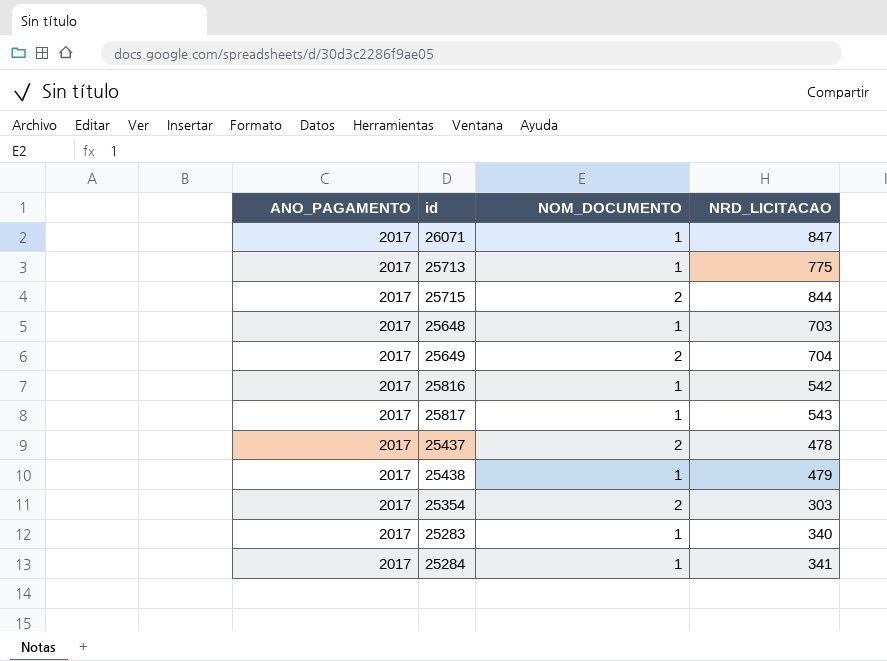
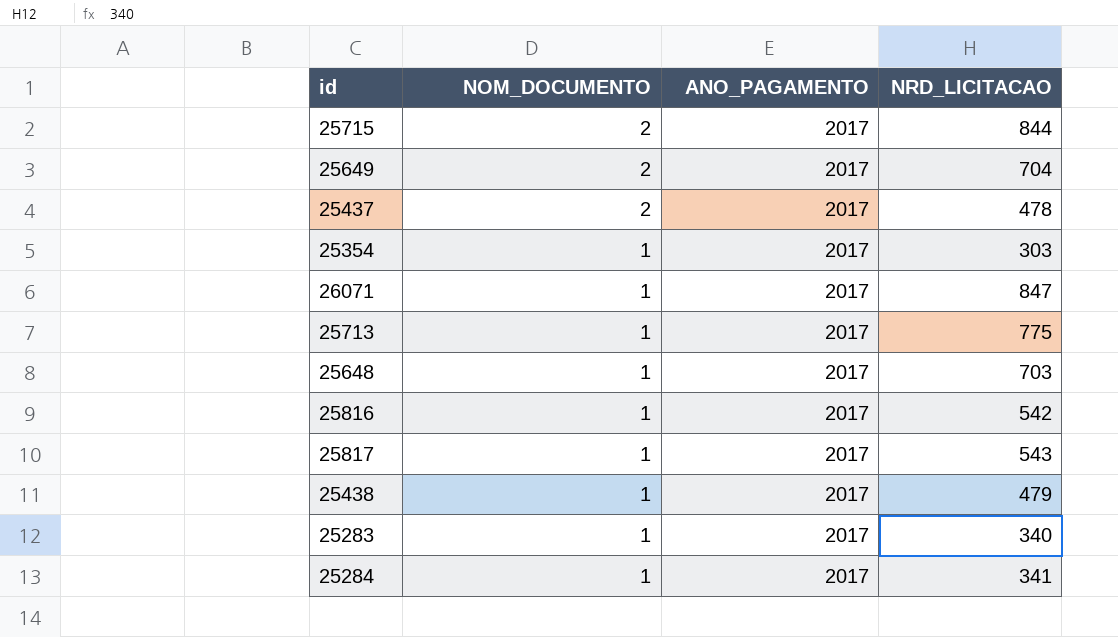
row order: none -> NOM_DOCUMENTO descending
column ANO_PAGAMENTO | position: 1 -> 3
25354 | NOM_DOCUMENTO: 2 -> 1

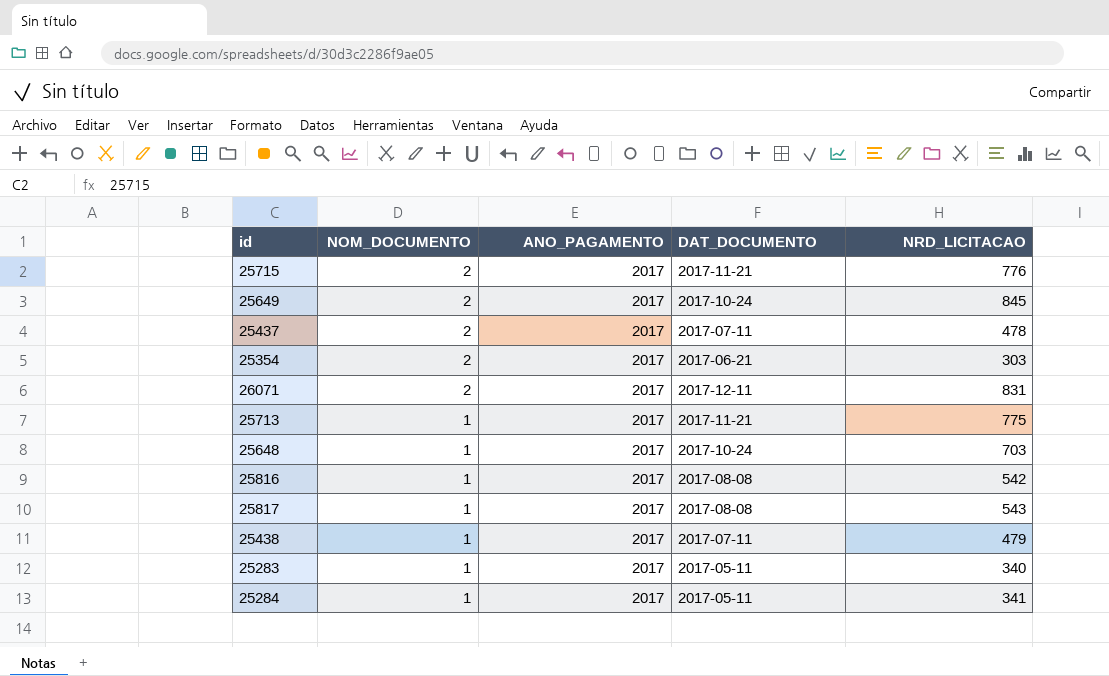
column DAT_DOCUMENTO | position: none -> 4
25715 | NRD_LICITACAO: 844 -> 776
25649 | NRD_LICITACAO: 704 -> 845
25354 | NOM_DOCUMENTO: 1 -> 2
26071 | NOM_DOCUMENTO: 1 -> 2
26071 | NRD_LICITACAO: 847 -> 831

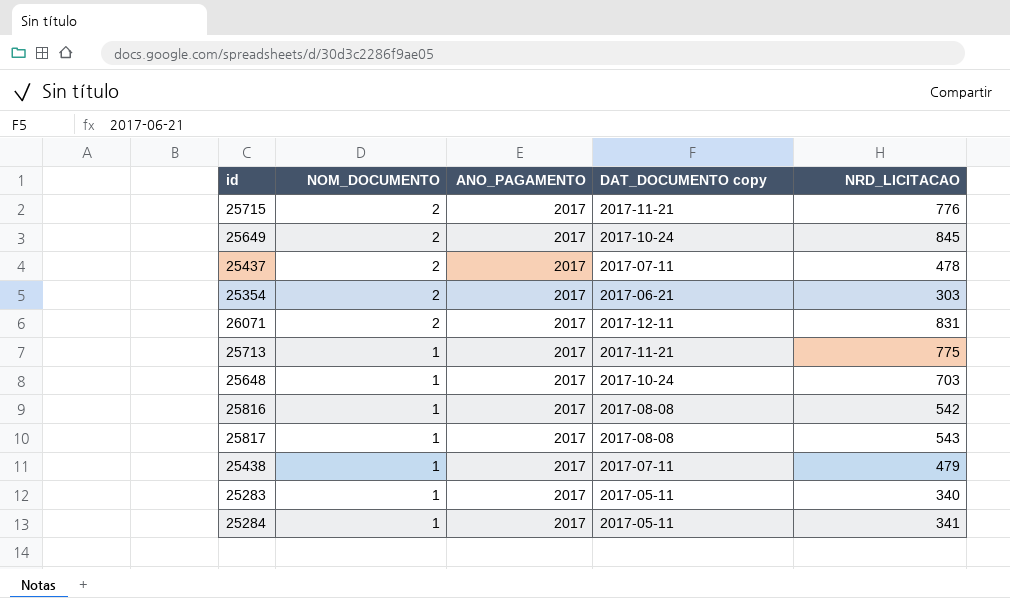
column name: DAT_DOCUMENTO -> DAT_DOCUMENTO copy

